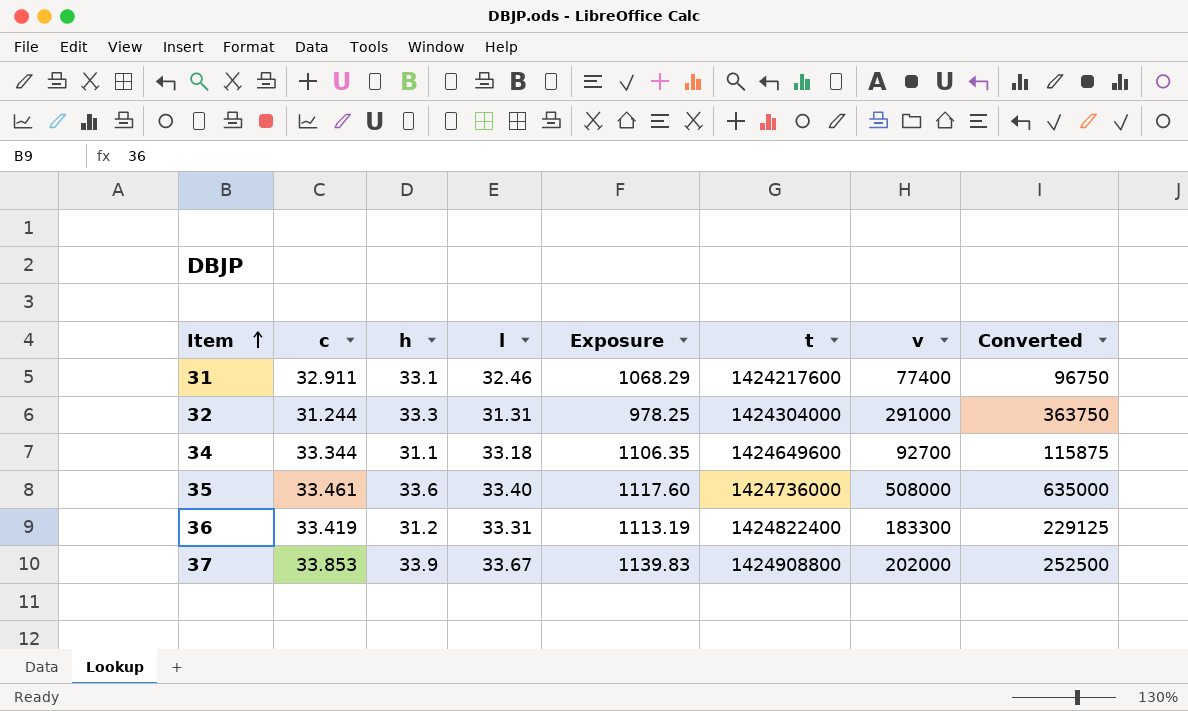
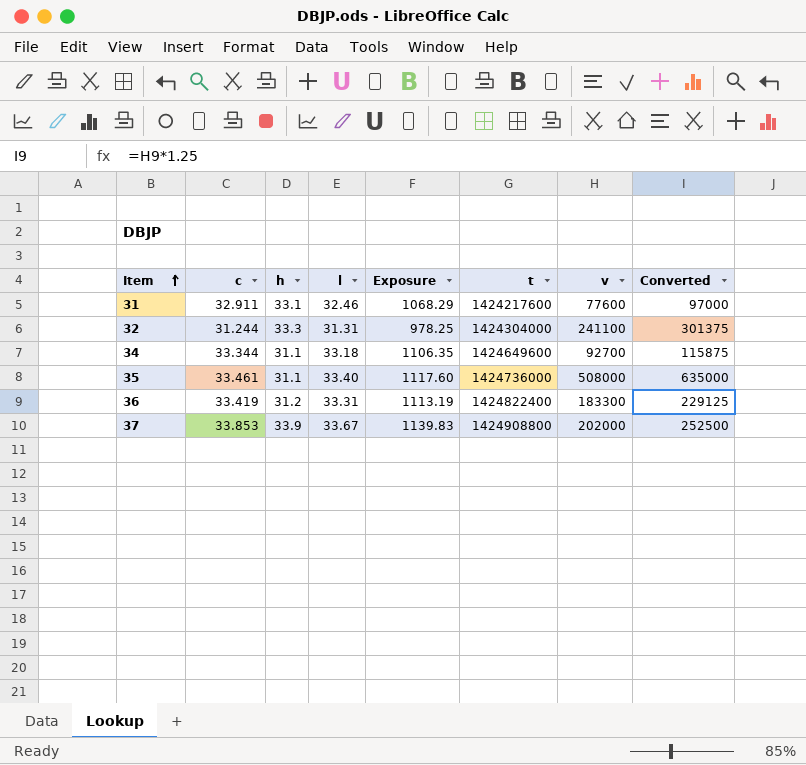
31 | v: 77400 -> 77600
31 | Converted: 96750 -> 97000
32 | v: 291000 -> 241100
32 | Converted: 363750 -> 301375
35 | h: 33.6 -> 31.1

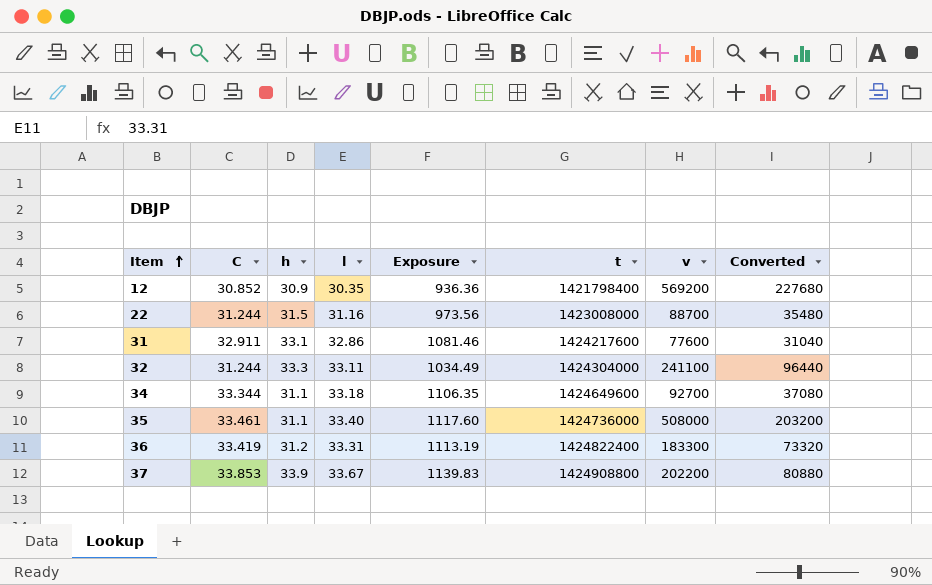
column name: c -> C
column Converted | formula: [v] * 1.25 -> [v] * 0.4
row 12: none -> 30.852 | 30.9 | 30.35 | 936.36 | 1421798400 | 569200 | 227680
row 22: none -> 31.244 | 31.5 | 31.16 | 973.56 | 1423008000 | 88700 | 35480
31 | l: 32.46 -> 32.86
31 | Exposure: 1068.29 -> 1081.46
32 | l: 31.31 -> 33.11
32 | Exposure: 978.25 -> 1034.49
37 | v: 202000 -> 202200

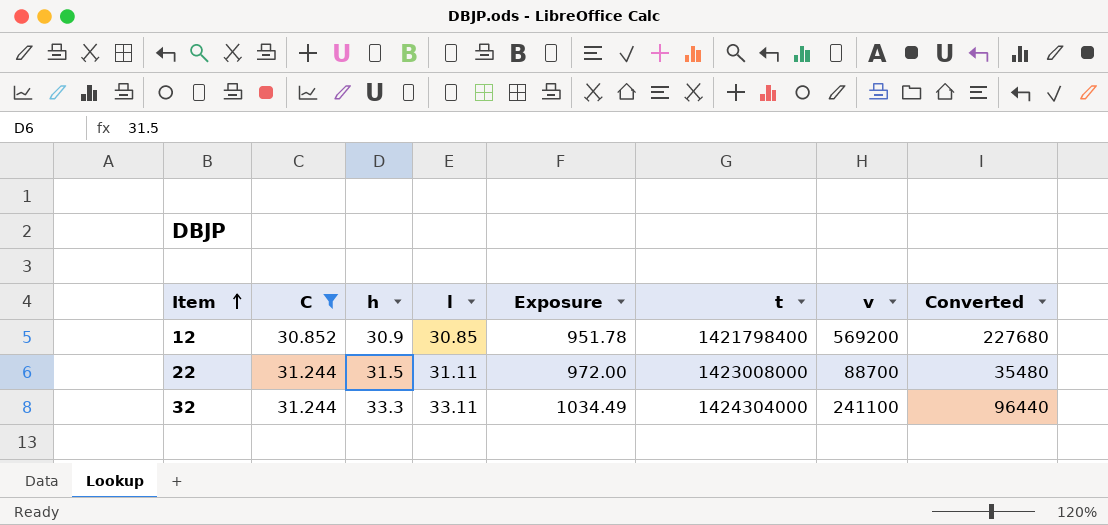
filter: none -> C <= 31.244
12 | l: 30.35 -> 30.85
12 | Exposure: 936.36 -> 951.78
22 | l: 31.16 -> 31.11
22 | Exposure: 973.56 -> 972.00

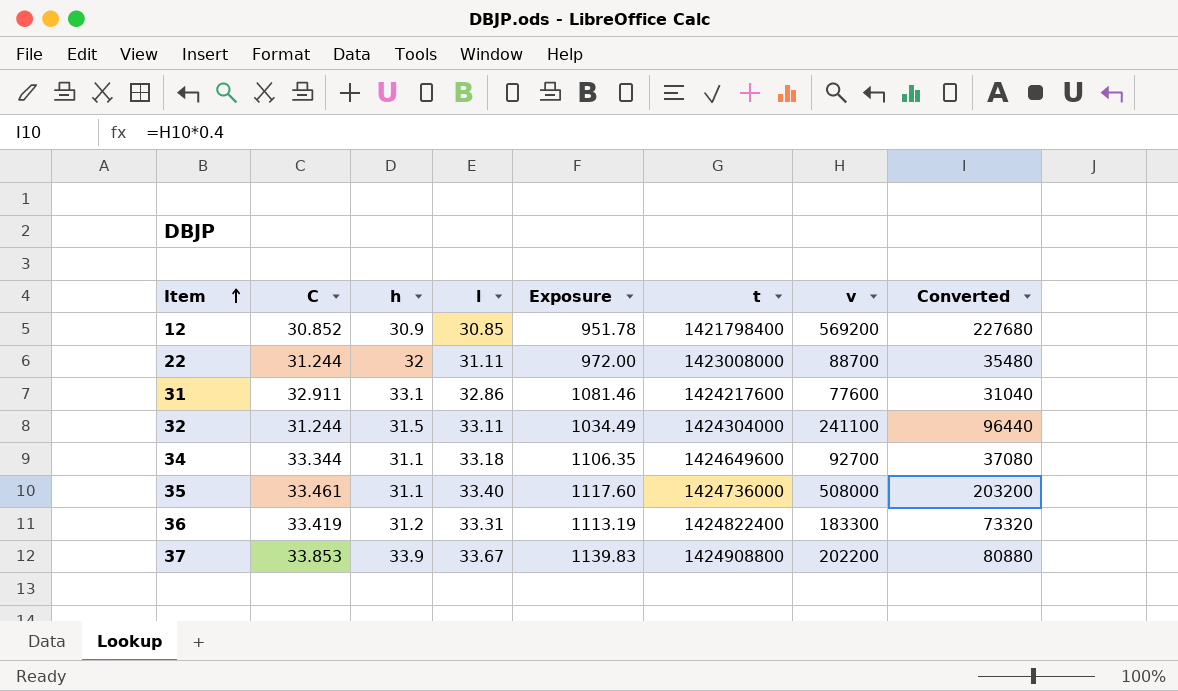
filter: C <= 31.244 -> none
22 | h: 31.5 -> 32
32 | h: 33.3 -> 31.5

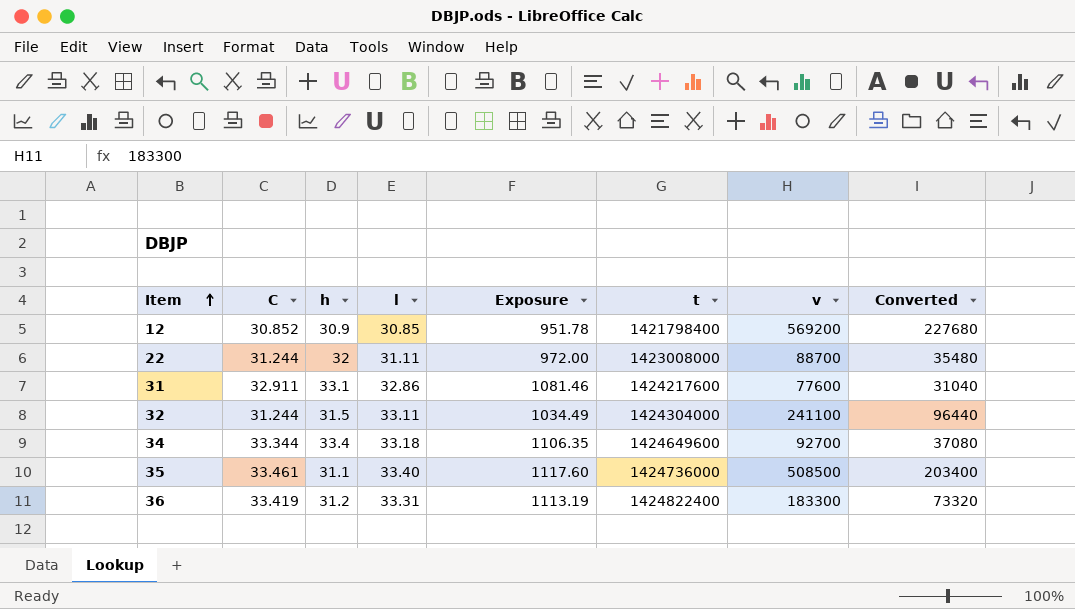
row 37: 33.853 | 33.9 | 33.67 | 1139.83 | 1424908800 | 202200 | 80880 -> none
34 | h: 31.1 -> 33.4
35 | v: 508000 -> 508500
35 | Converted: 203200 -> 203400

